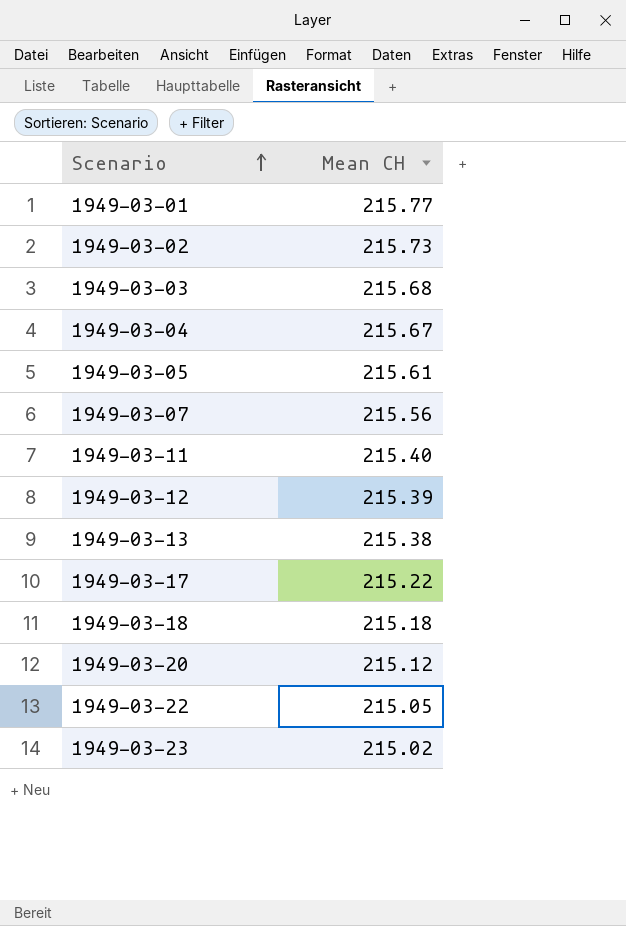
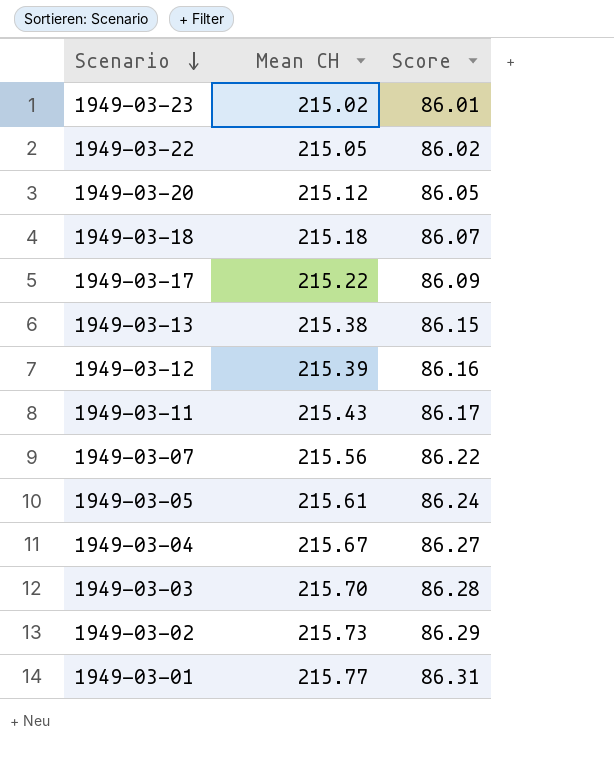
row order: Scenario ascending -> Scenario descending
column Score | formula: none -> [Mean CH] * 0.4
1949-03-11 | Mean CH: 215.40 -> 215.43
1949-03-03 | Mean CH: 215.68 -> 215.70

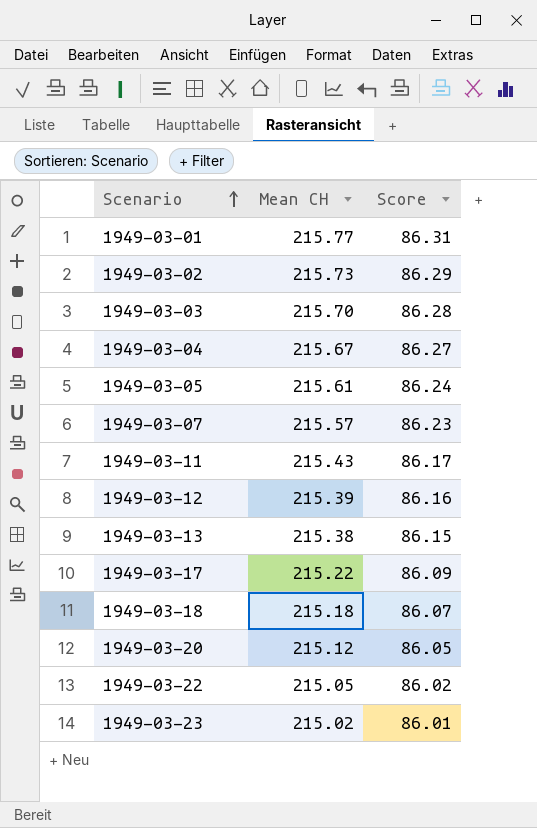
row order: Scenario descending -> Scenario ascending
1949-03-07 | Mean CH: 215.56 -> 215.57
1949-03-07 | Score: 86.22 -> 86.23

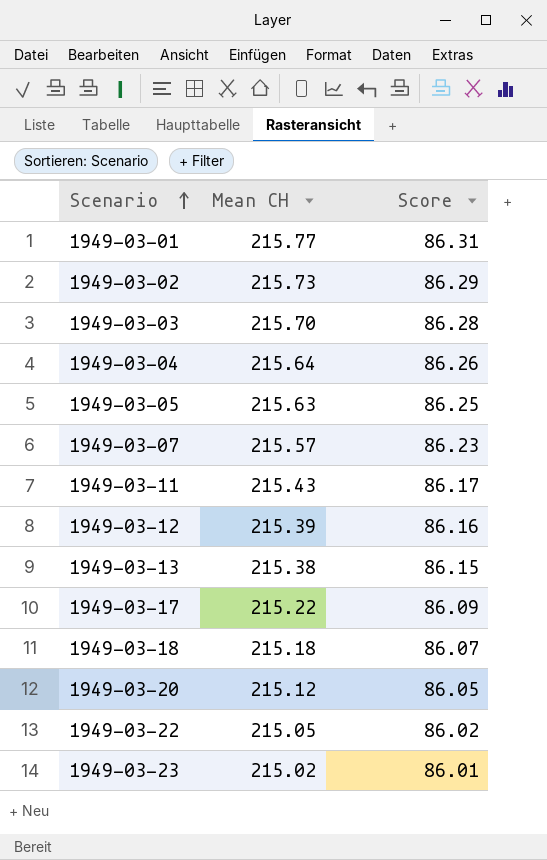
1949-03-04 | Mean CH: 215.67 -> 215.64
1949-03-04 | Score: 86.27 -> 86.26
1949-03-05 | Mean CH: 215.61 -> 215.63
1949-03-05 | Score: 86.24 -> 86.25

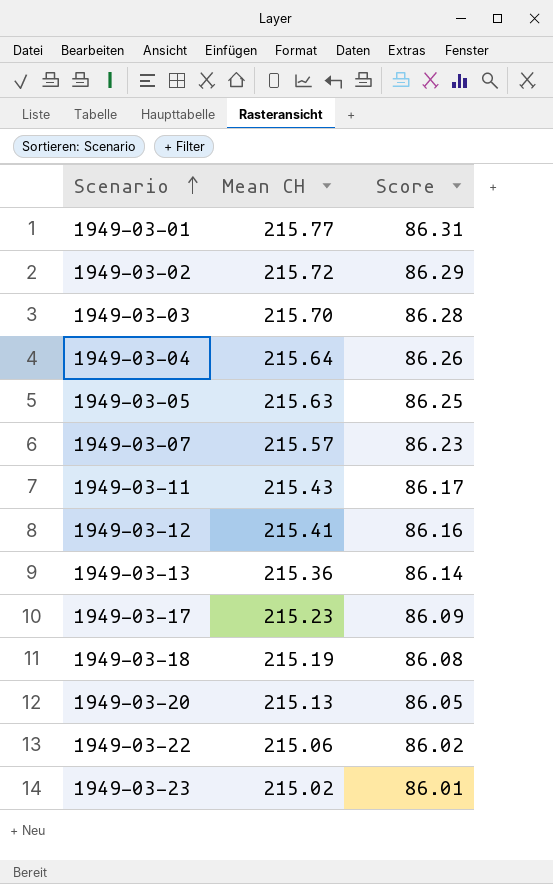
1949-03-02 | Mean CH: 215.73 -> 215.72
1949-03-12 | Mean CH: 215.39 -> 215.41
1949-03-13 | Mean CH: 215.38 -> 215.36
1949-03-13 | Score: 86.15 -> 86.14
1949-03-17 | Mean CH: 215.22 -> 215.23
1949-03-18 | Mean CH: 215.18 -> 215.19
1949-03-18 | Score: 86.07 -> 86.08
1949-03-20 | Mean CH: 215.12 -> 215.13
1949-03-22 | Mean CH: 215.05 -> 215.06

